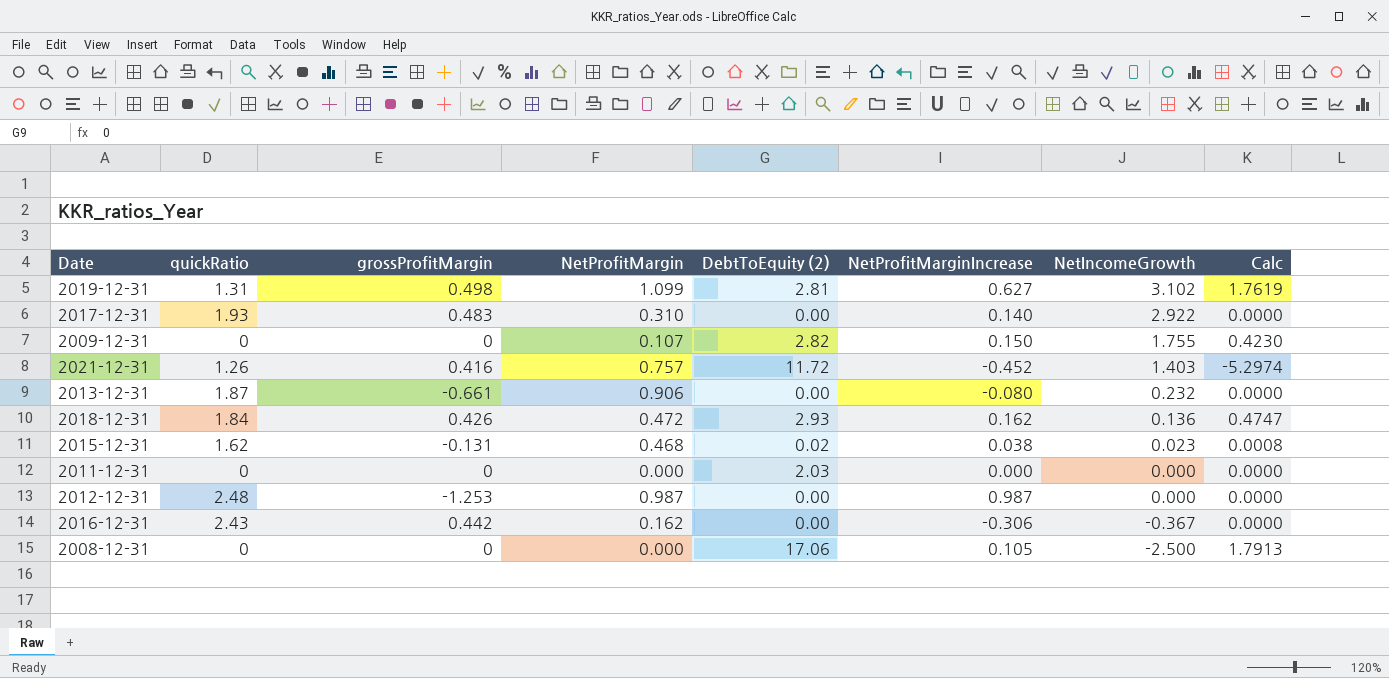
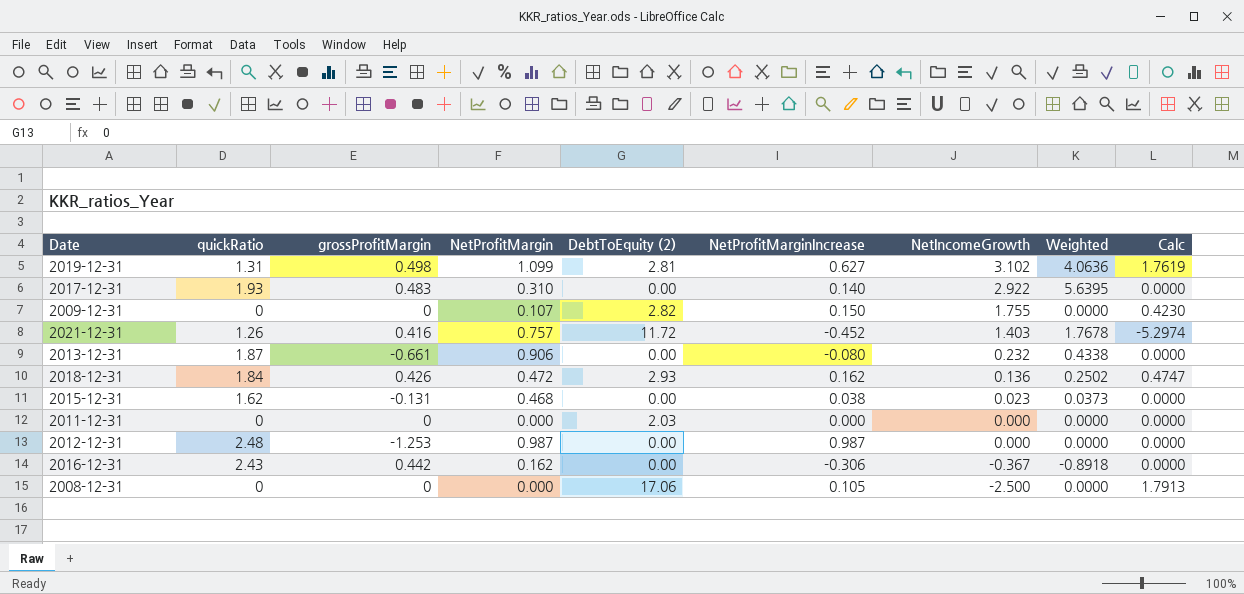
column Weighted | formula: none -> [quickRatio] * [NetIncomeGrowth]
2015-12-31 | DebtToEquity (2): 0.02 -> 0.00
2015-12-31 | Calc: 0.0008 -> 0.0000

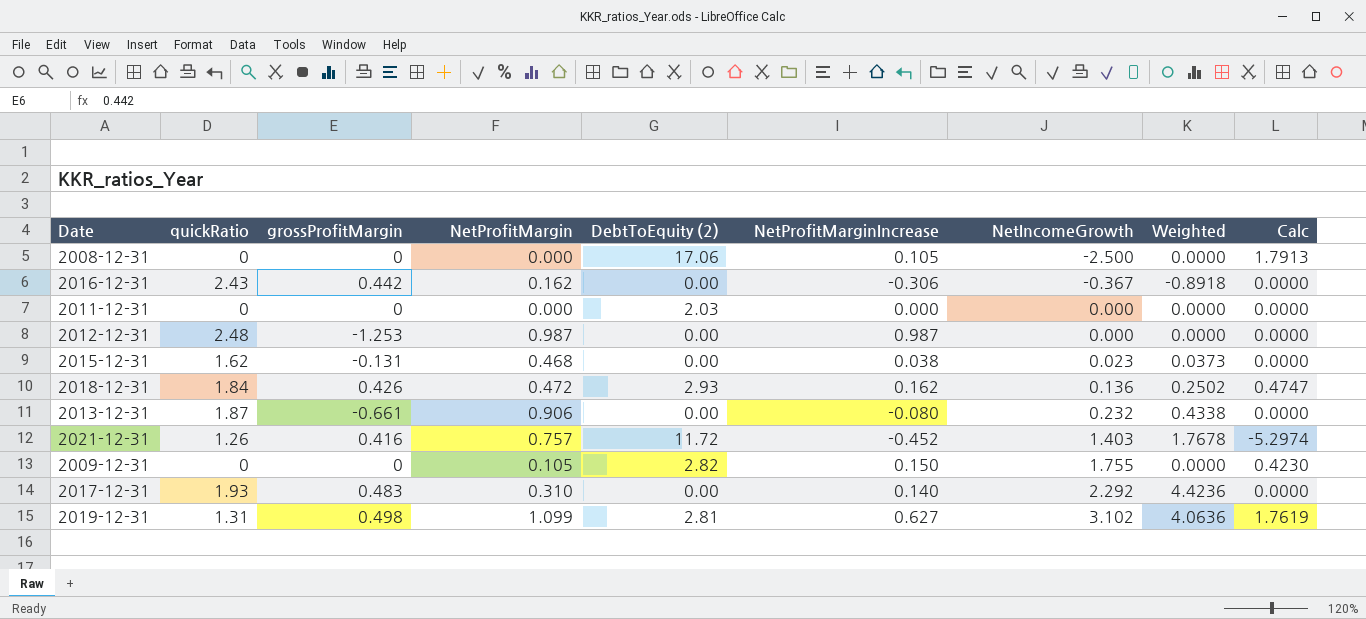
row order: NetIncomeGrowth descending -> NetIncomeGrowth ascending
2009-12-31 | NetProfitMargin: 0.107 -> 0.105
2017-12-31 | NetIncomeGrowth: 2.922 -> 2.292
2017-12-31 | Weighted: 5.6395 -> 4.4236

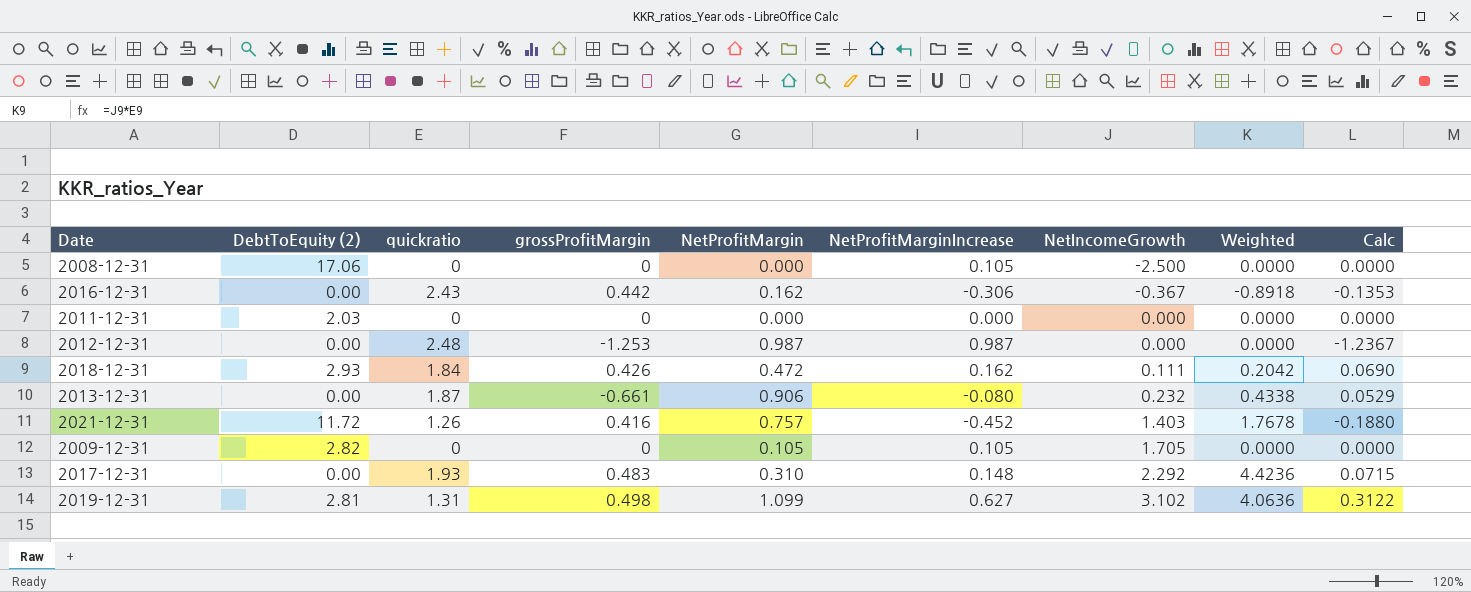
column DebtToEquity (2) | position: 5 -> 2
column name: quickRatio -> quickratio
column Calc | formula: [DebtToEquity (2)] * [NetProfitMarginIncrease] -> [grossProfitMargin] * [NetProfitMarginIncrease]
row 2015-12-31: 1.62 | -0.131 | 0.468 | 0.00 | 0.038 | 0.023 | 0.0373 | 0.0000 -> none
2018-12-31 | NetIncomeGrowth: 0.136 -> 0.111
2018-12-31 | Weighted: 0.2502 -> 0.2042
2009-12-31 | NetProfitMarginIncrease: 0.150 -> 0.105
2009-12-31 | NetIncomeGrowth: 1.755 -> 1.705
2017-12-31 | NetProfitMarginIncrease: 0.140 -> 0.148

